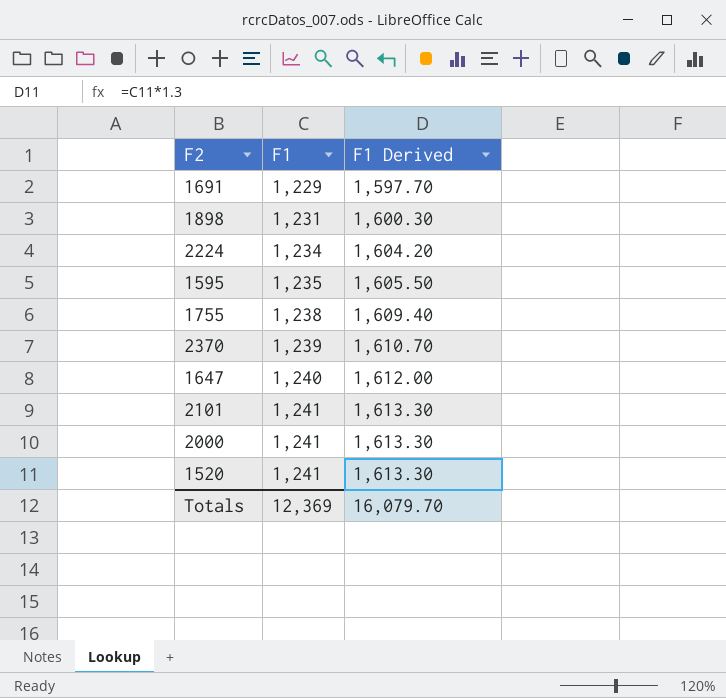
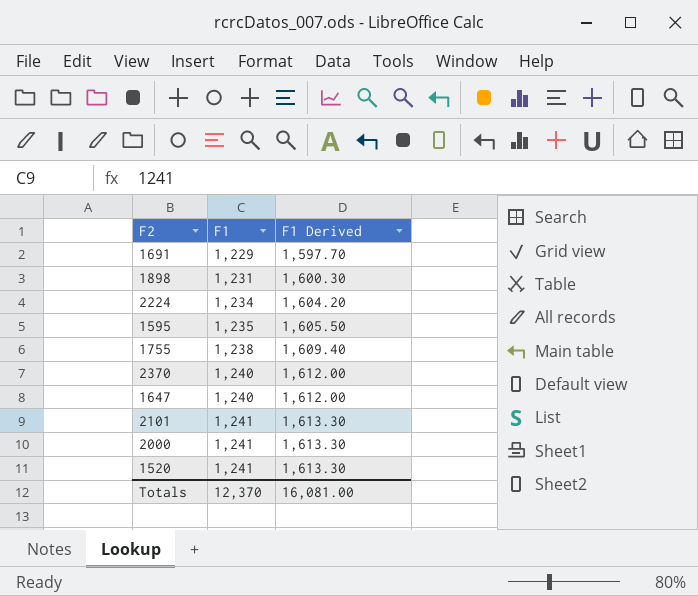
2370 | F1: 1,239 -> 1,240
2370 | F1 Derived: 1,610.70 -> 1,612.00
Totals | F1: 12,369 -> 12,370
Totals | F1 Derived: 16,079.70 -> 16,081.00

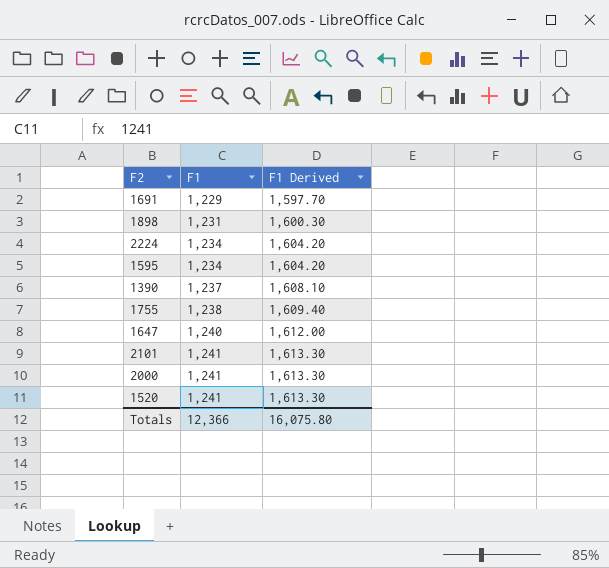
row 2370: 1,240 | 1,612.00 -> none
1595 | F1: 1,235 -> 1,234
1595 | F1 Derived: 1,605.50 -> 1,604.20
row 1390: none -> 1,237 | 1,608.10
Totals | F1: 12,370 -> 12,366
Totals | F1 Derived: 16,081.00 -> 16,075.80

